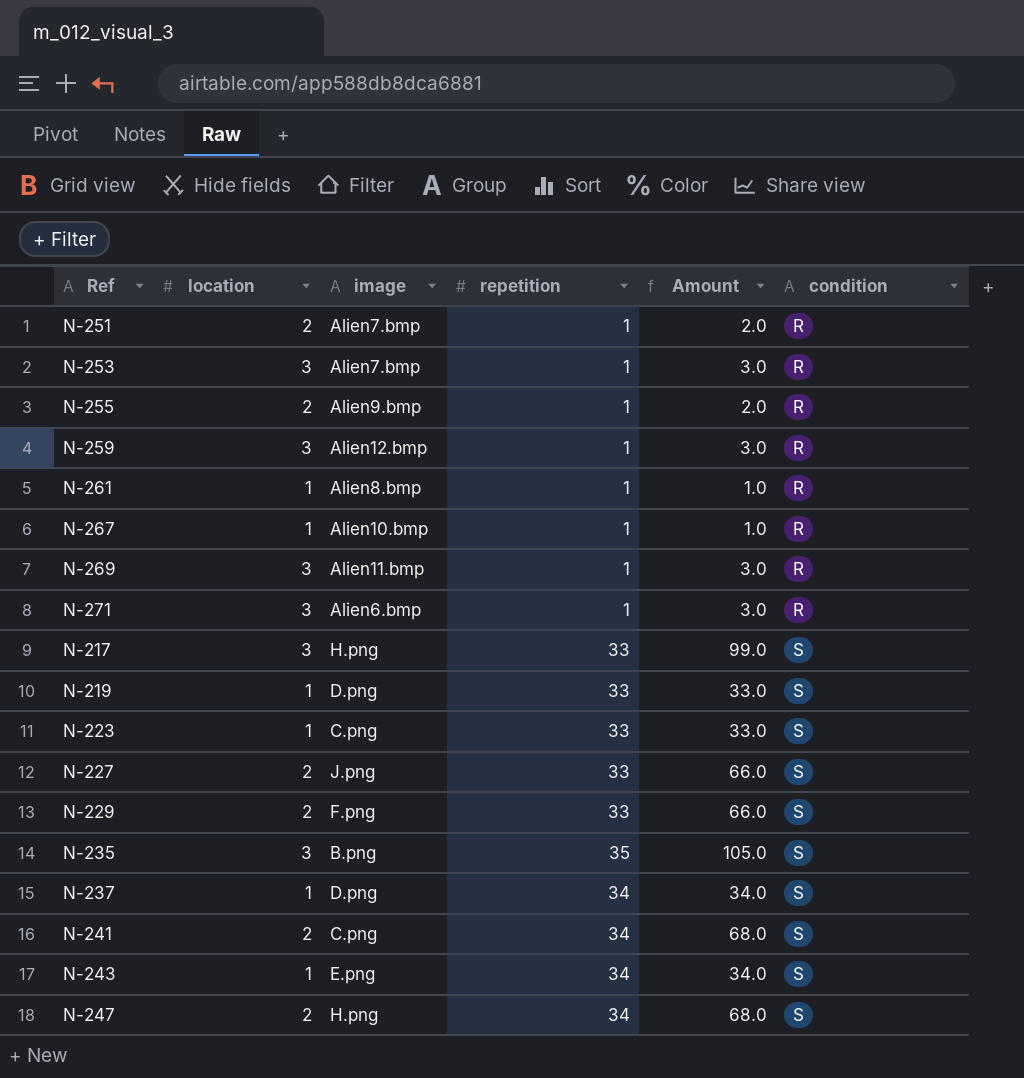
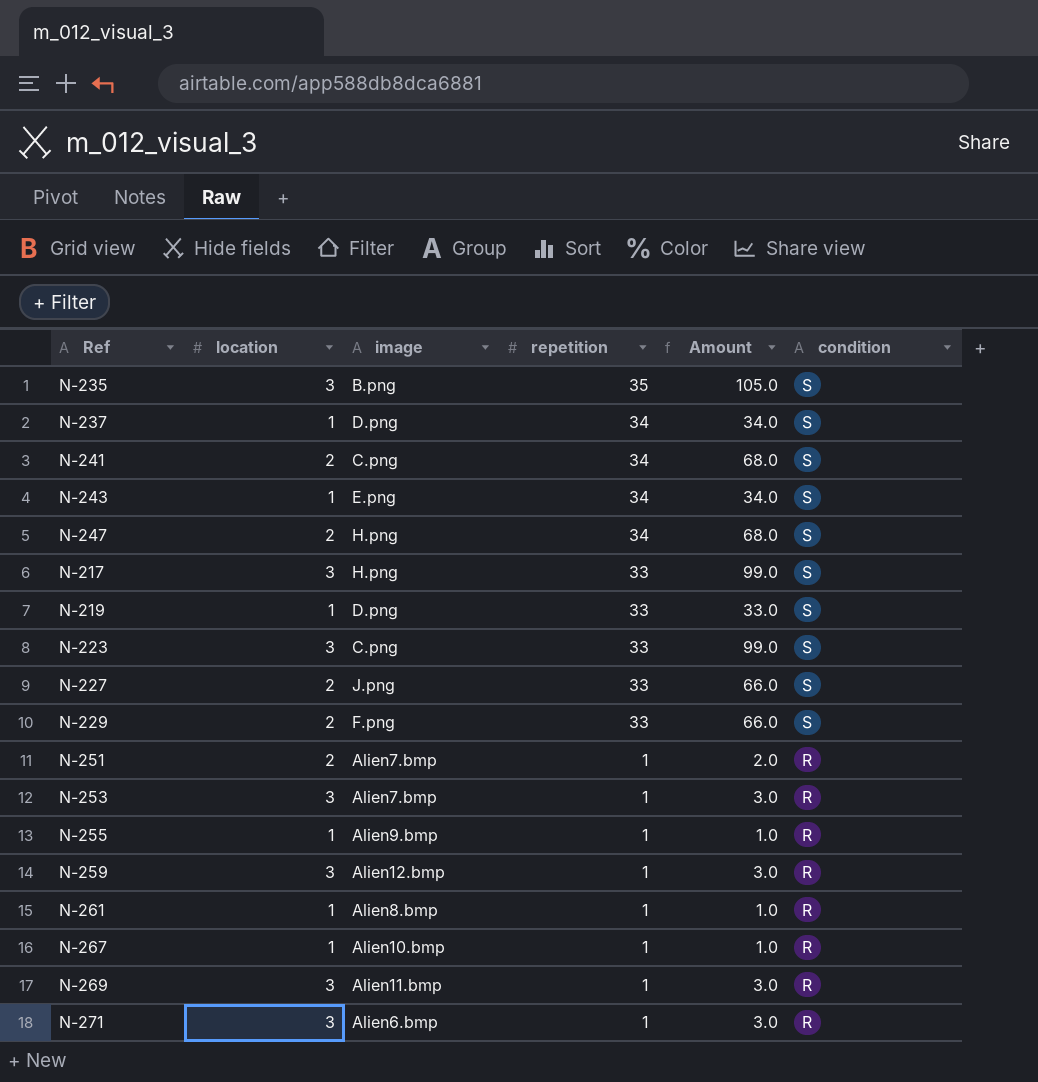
row order: condition ascending -> repetition descending
N-223 | location: 1 -> 3
N-223 | Amount: 33.0 -> 99.0
N-255 | location: 2 -> 1
N-255 | Amount: 2.0 -> 1.0

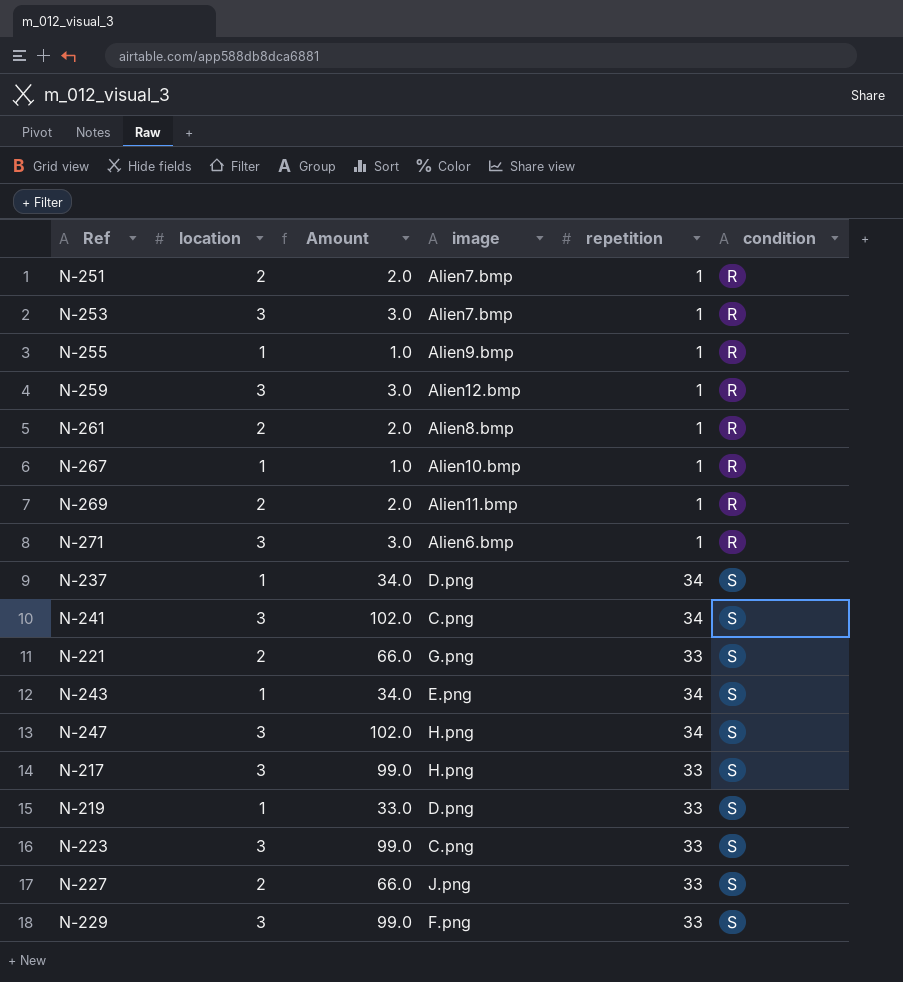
row order: repetition descending -> condition ascending
column Amount | position: 5 -> 3
row N-235: 3 | B.png | 35 | 105.0 | S -> none
N-261 | location: 1 -> 2
N-261 | Amount: 1.0 -> 2.0
N-269 | location: 3 -> 2
N-269 | Amount: 3.0 -> 2.0
N-241 | location: 2 -> 3
N-241 | Amount: 68.0 -> 102.0
row N-221: none -> 2 | 66.0 | G.png | 33 | S
N-247 | location: 2 -> 3
N-247 | Amount: 68.0 -> 102.0
N-229 | location: 2 -> 3
N-229 | Amount: 66.0 -> 99.0

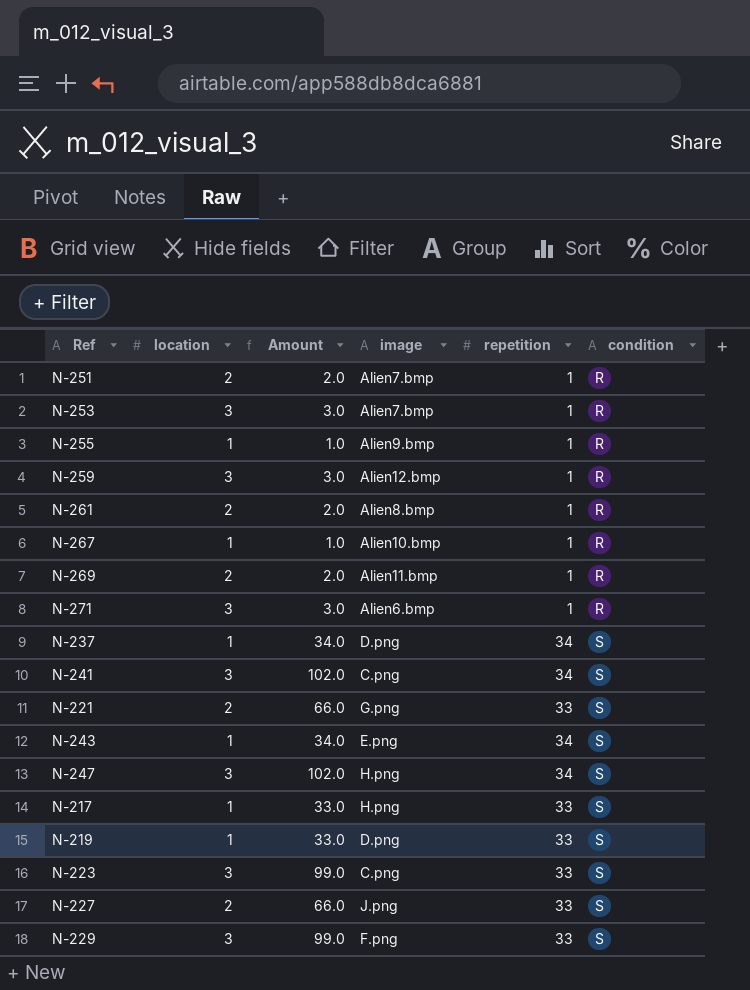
N-217 | location: 3 -> 1
N-217 | Amount: 99.0 -> 33.0

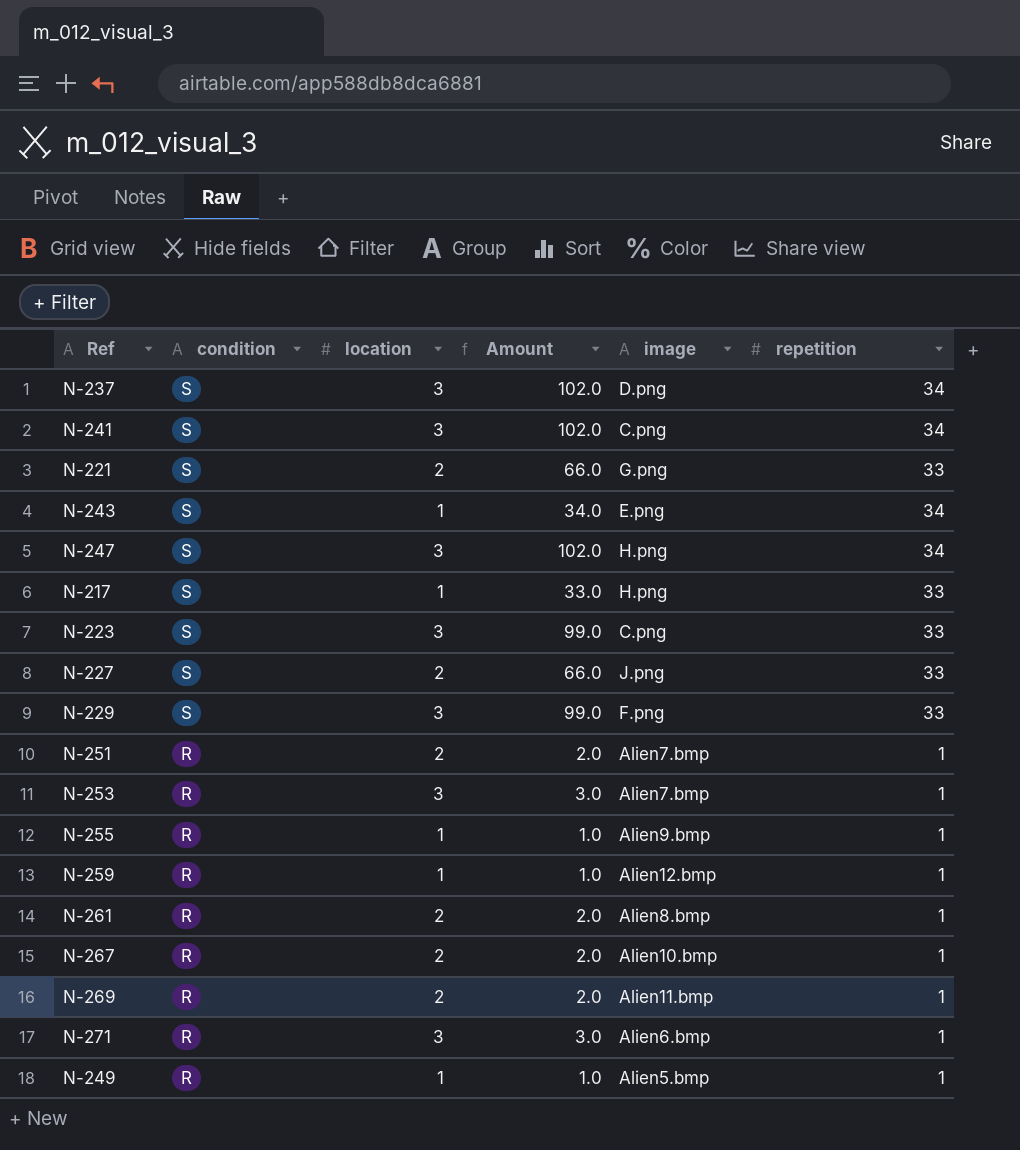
row order: condition ascending -> condition descending
column condition | position: 6 -> 2
row N-219: 1 | 33.0 | D.png | 33 | S -> none
N-237 | location: 1 -> 3
N-237 | Amount: 34.0 -> 102.0
N-259 | location: 3 -> 1
N-259 | Amount: 3.0 -> 1.0
N-267 | location: 1 -> 2
N-267 | Amount: 1.0 -> 2.0
row N-249: none -> R | 1 | 1.0 | Alien5.bmp | 1

